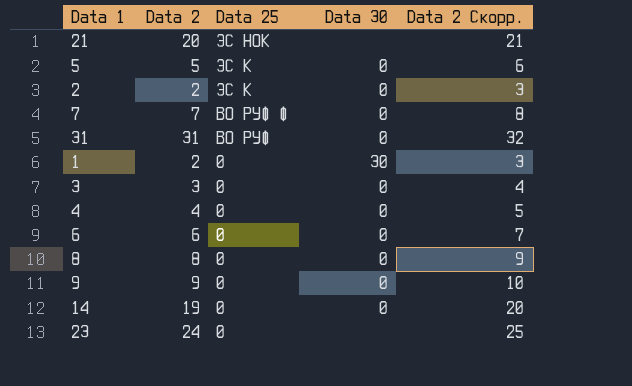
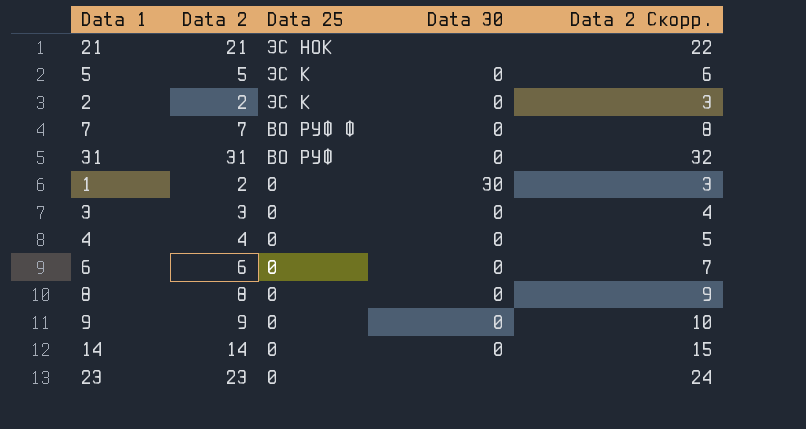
21 | Data 2: 20 -> 21
21 | Data 2 Скорр.: 21 -> 22
14 | Data 2: 19 -> 14
14 | Data 2 Скорр.: 20 -> 15
23 | Data 2: 24 -> 23
23 | Data 2 Скорр.: 25 -> 24

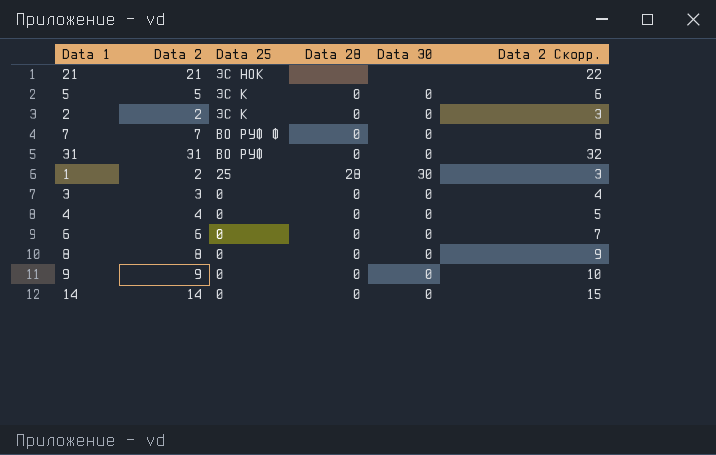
column Data 28 | position: none -> 4
row 23: 23 | 0 | none | 24 -> none
1 | Data 25: 0 -> 25

